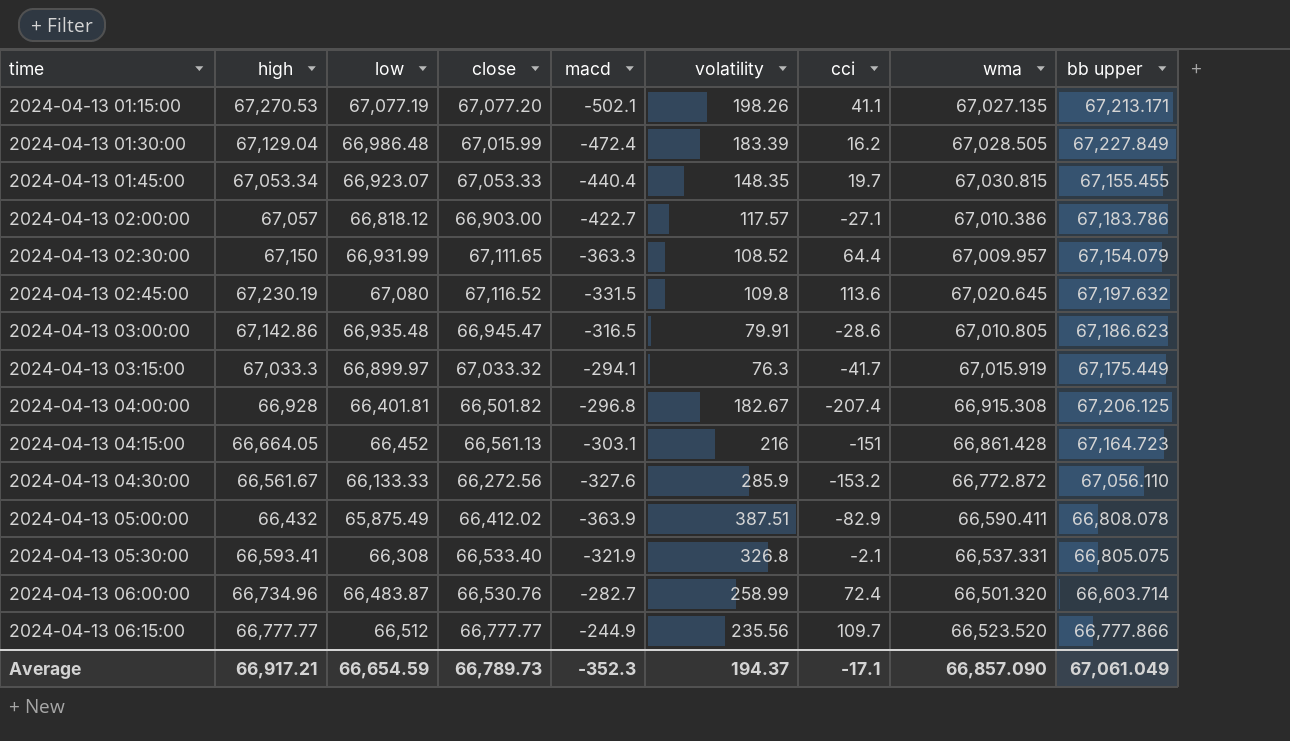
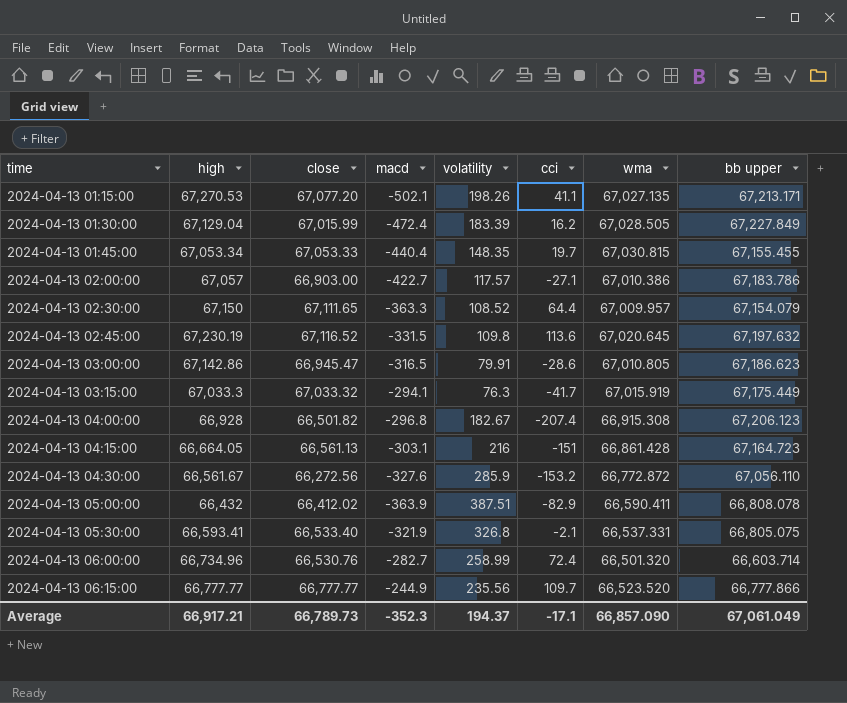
column low | position: 3 -> none
2024-04-13 04:00:00 | bb upper: 67,206.125 -> 67,206.123

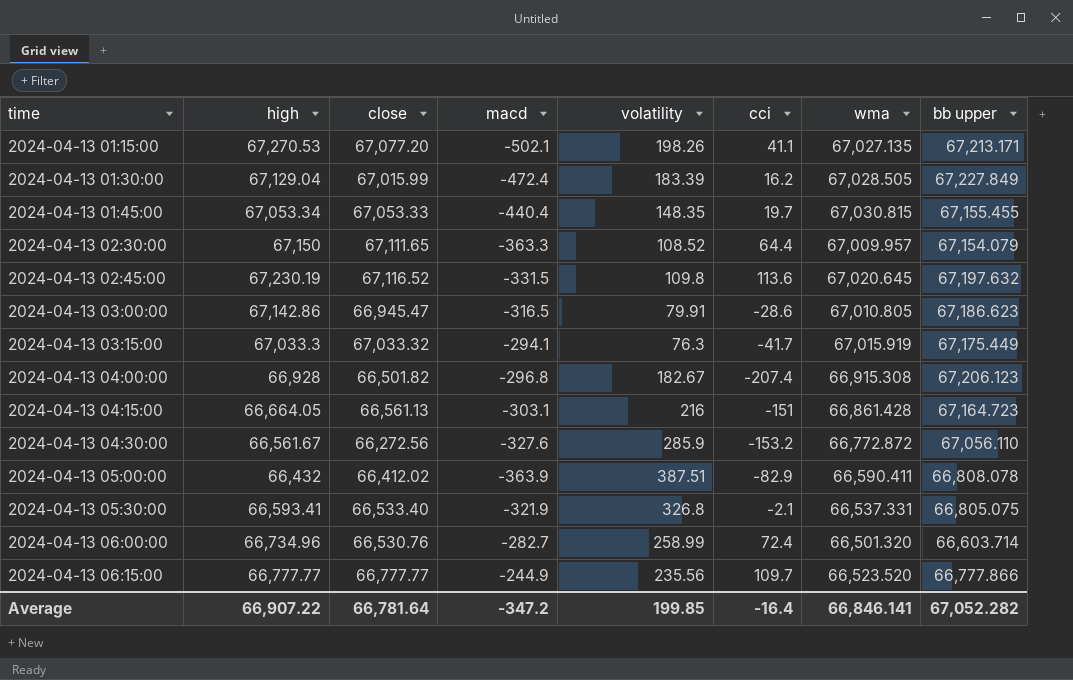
row 2024-04-13 02:00:00: 67,057 | 66,903.00 | -422.7 | 117.57 | -27.1 | 67,010.386 | 67,183.786 -> none
Average | high: 66,917.21 -> 66,907.22
Average | close: 66,789.73 -> 66,781.64
Average | macd: -352.3 -> -347.2
Average | volatility: 194.37 -> 199.85
Average | cci: -17.1 -> -16.4
Average | wma: 66,857.090 -> 66,846.141
Average | bb upper: 67,061.049 -> 67,052.282

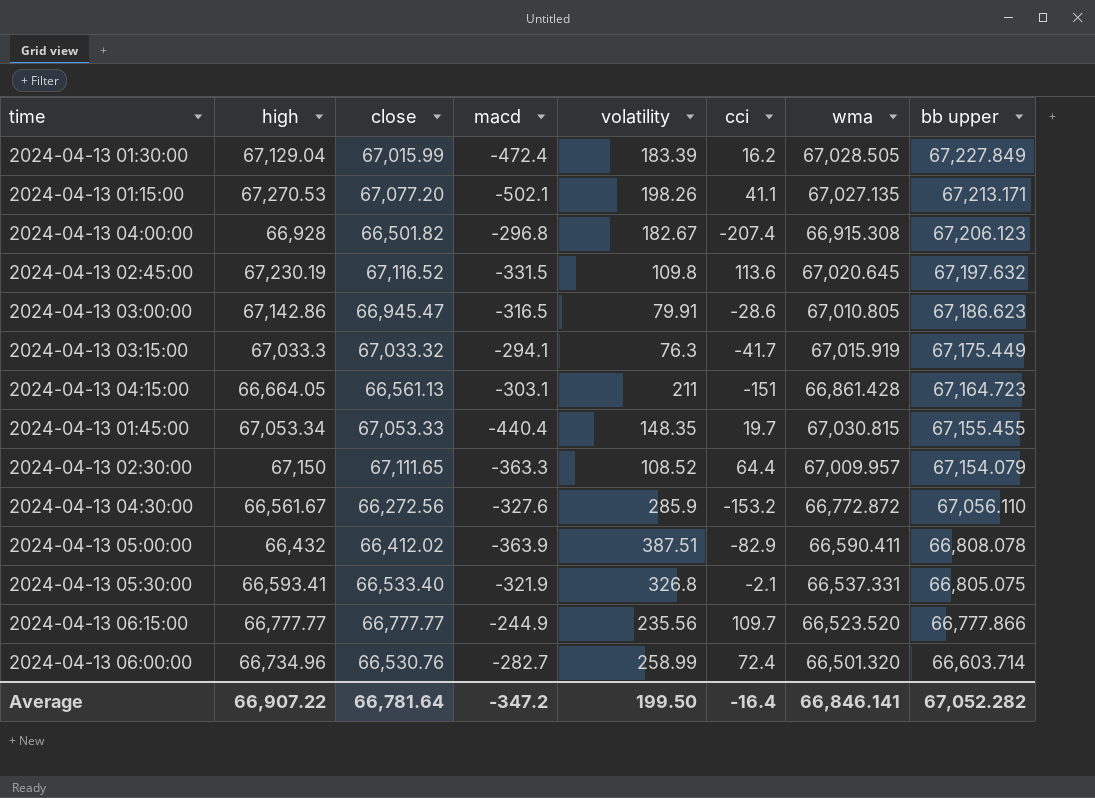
row order: time ascending -> bb upper descending
2024-04-13 04:15:00 | volatility: 216 -> 211
Average | volatility: 199.85 -> 199.50

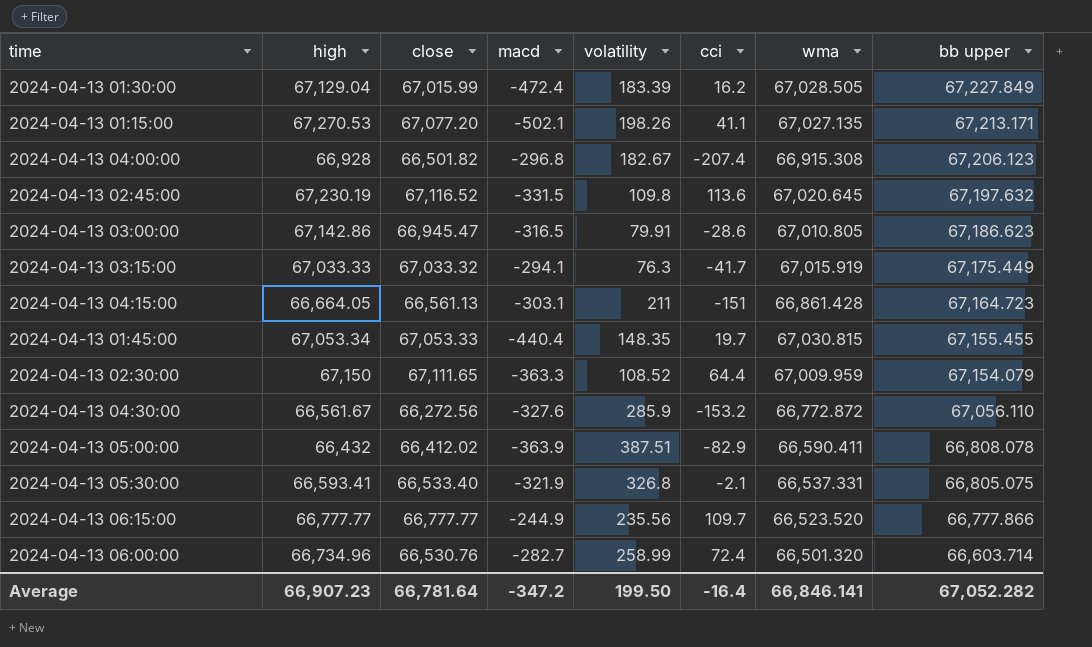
2024-04-13 03:15:00 | high: 67,033.3 -> 67,033.33
2024-04-13 02:30:00 | wma: 67,009.957 -> 67,009.959
Average | high: 66,907.22 -> 66,907.23

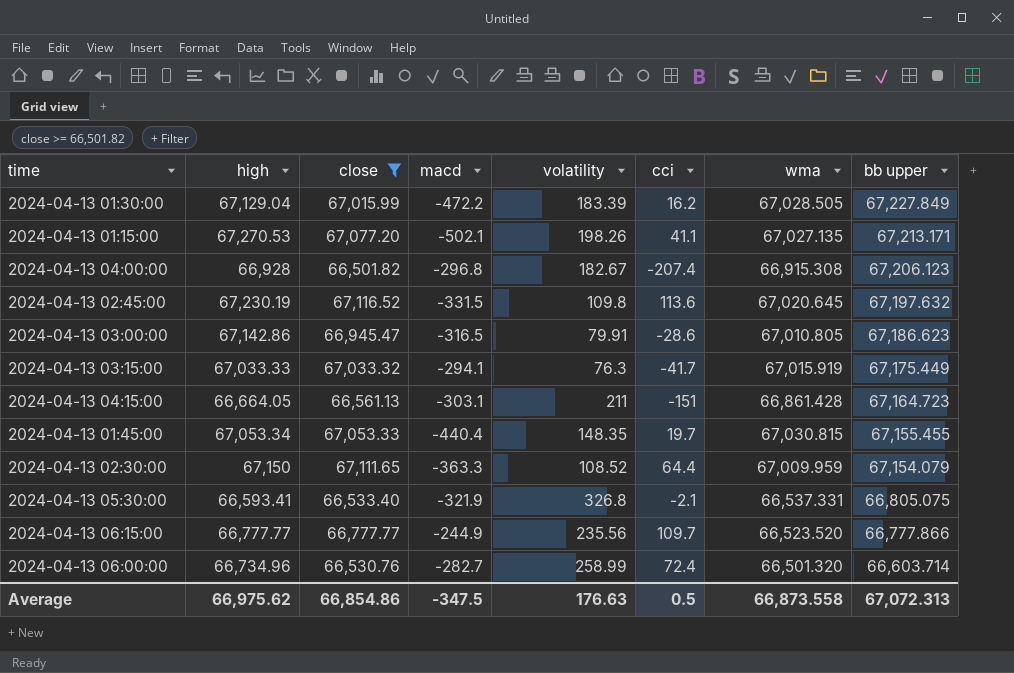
filter: none -> close >= 66,501.82
2024-04-13 01:30:00 | macd: -472.4 -> -472.2
Average | high: 66,907.23 -> 66,975.62
Average | close: 66,781.64 -> 66,854.86
Average | macd: -347.2 -> -347.5
Average | volatility: 199.50 -> 176.63
Average | cci: -16.4 -> 0.5
Average | wma: 66,846.141 -> 66,873.558
Average | bb upper: 67,052.282 -> 67,072.313

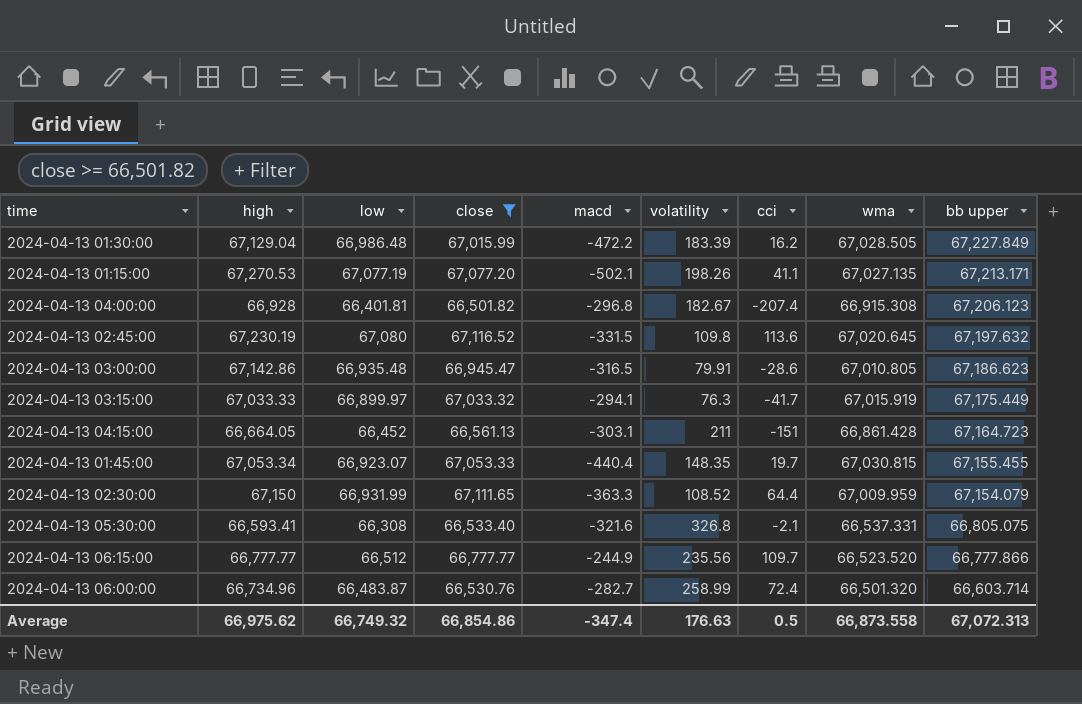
column low | position: none -> 3
2024-04-13 05:30:00 | macd: -321.9 -> -321.6
Average | macd: -347.5 -> -347.4

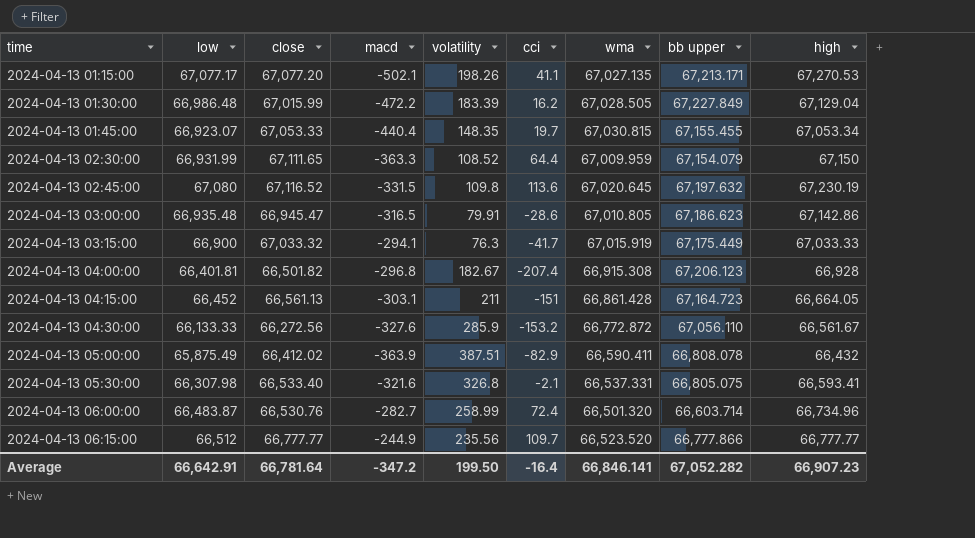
filter: close >= 66,501.82 -> none
row order: bb upper descending -> time ascending
column high | position: 2 -> 9
2024-04-13 01:15:00 | low: 67,077.19 -> 67,077.17
2024-04-13 03:15:00 | low: 66,899.97 -> 66,900
2024-04-13 05:30:00 | low: 66,308 -> 66,307.98
Average | low: 66,749.32 -> 66,642.91
Average | close: 66,854.86 -> 66,781.64
Average | macd: -347.4 -> -347.2
Average | volatility: 176.63 -> 199.50
Average | cci: 0.5 -> -16.4
Average | wma: 66,873.558 -> 66,846.141
Average | bb upper: 67,072.313 -> 67,052.282
Average | high: 66,975.62 -> 66,907.23

